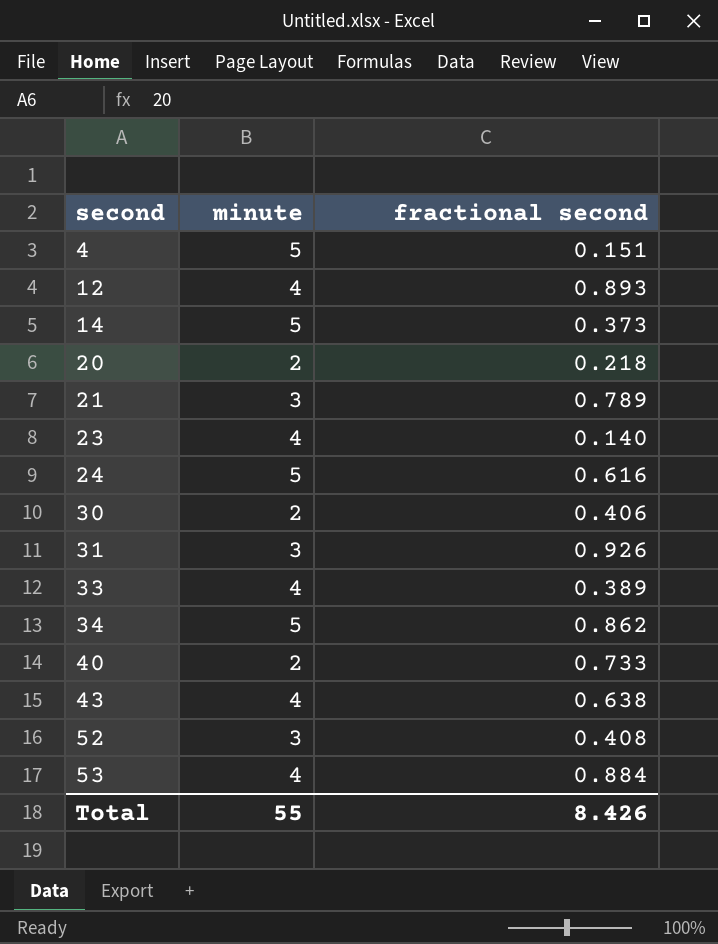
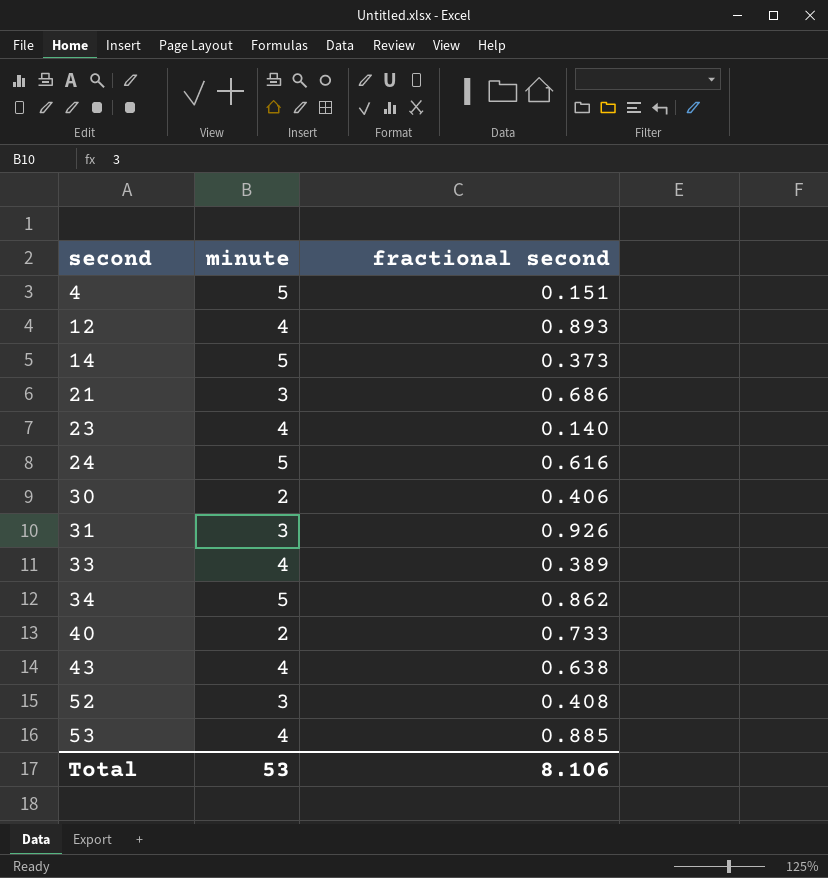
row 20: 2 | 0.218 -> none
21 | fractional second: 0.789 -> 0.686
53 | fractional second: 0.884 -> 0.885
Total | minute: 55 -> 53
Total | fractional second: 8.426 -> 8.106

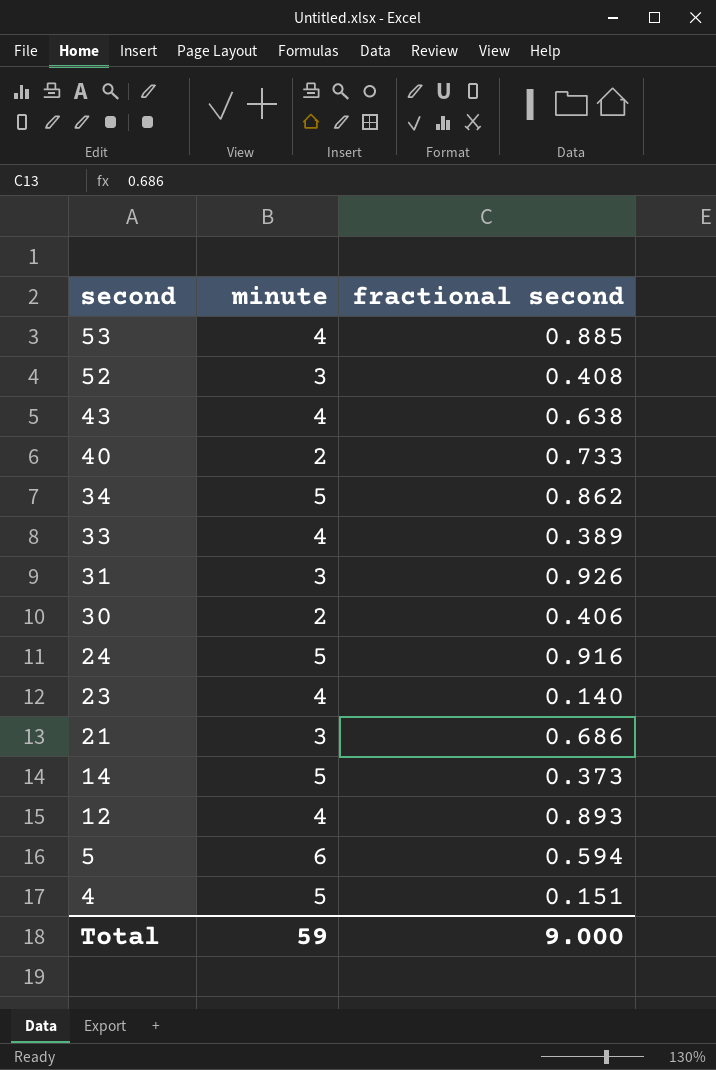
row order: second ascending -> second descending
24 | fractional second: 0.616 -> 0.916
row 5: none -> 6 | 0.594
Total | minute: 53 -> 59
Total | fractional second: 8.106 -> 9.000

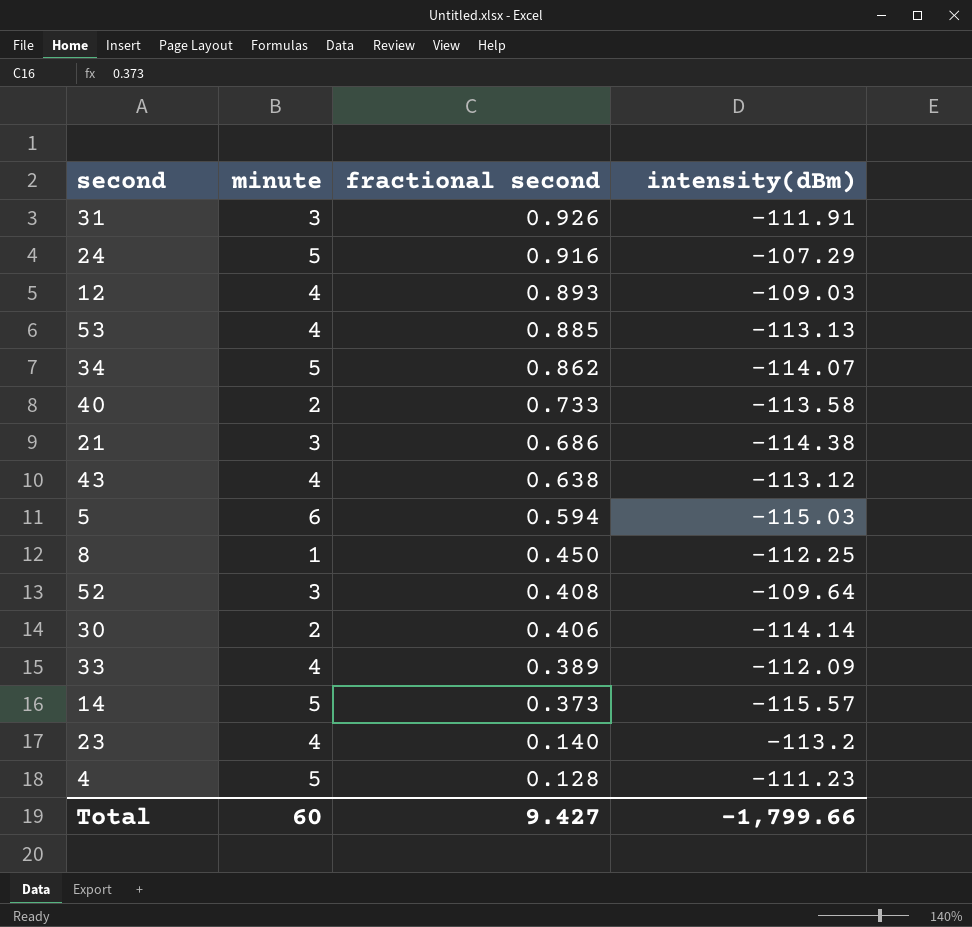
row order: second descending -> fractional second descending
column intensity(dBm) | position: none -> 4
row 8: none -> 1 | 0.450 | -112.25
4 | fractional second: 0.151 -> 0.128
Total | minute: 59 -> 60
Total | fractional second: 9.000 -> 9.427

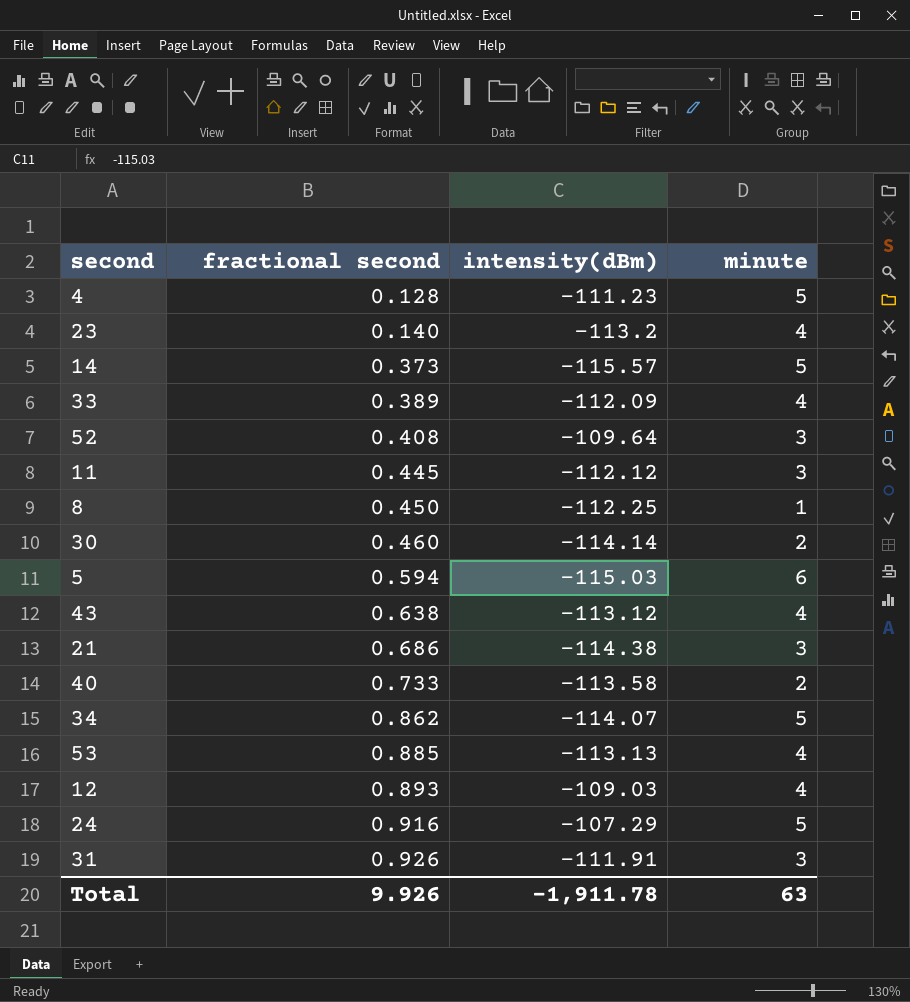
row order: fractional second descending -> fractional second ascending
column minute | position: 2 -> 4
row 11: none -> 0.445 | -112.12 | 3
30 | fractional second: 0.406 -> 0.460
Total | fractional second: 9.427 -> 9.926
Total | intensity(dBm): -1,799.66 -> -1,911.78
Total | minute: 60 -> 63

